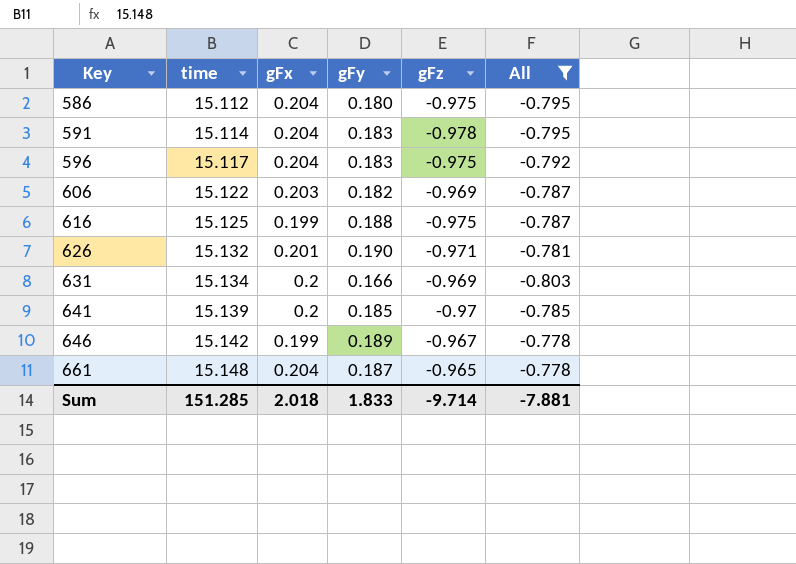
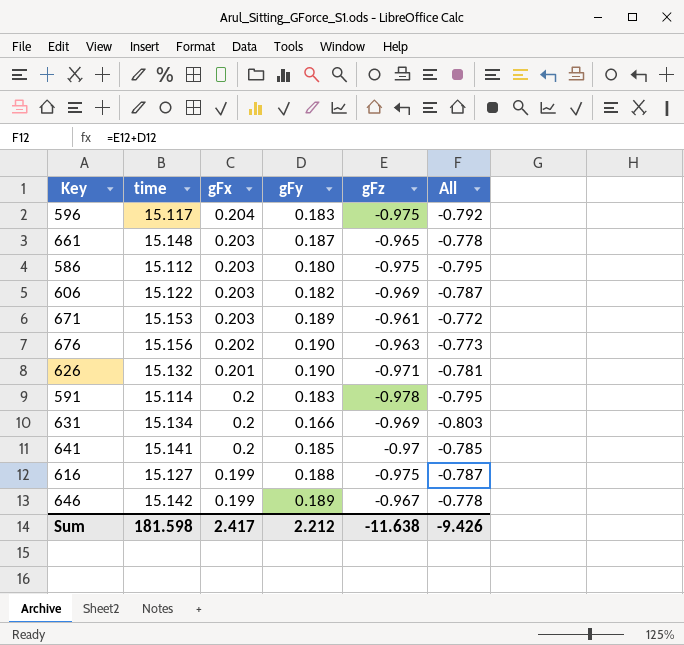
filter: All <= -0.778 -> none
row order: Key ascending -> gFx descending
661 | gFx: 0.204 -> 0.203
586 | gFx: 0.204 -> 0.203
591 | gFx: 0.204 -> 0.2
641 | time: 15.139 -> 15.141
616 | time: 15.125 -> 15.127
Sum | time: 151.285 -> 181.598
Sum | gFx: 2.018 -> 2.417
Sum | gFy: 1.833 -> 2.212
Sum | gFz: -9.714 -> -11.638
Sum | All: -7.881 -> -9.426

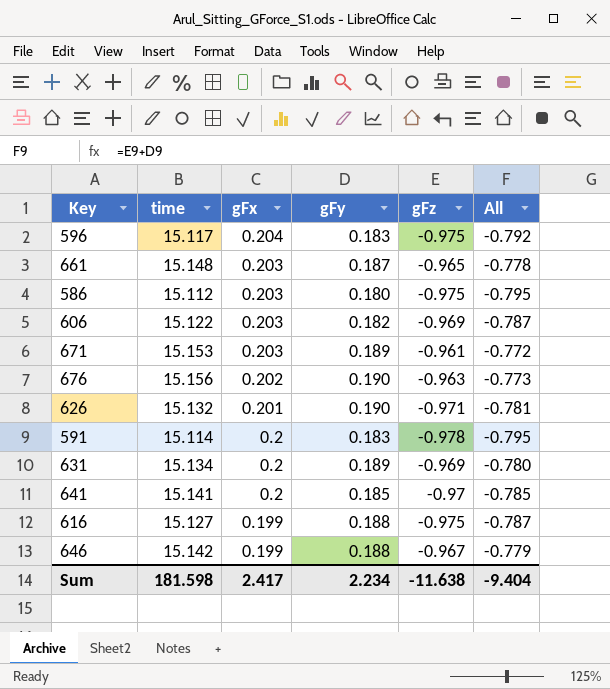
631 | gFy: 0.166 -> 0.189
631 | All: -0.803 -> -0.780
646 | gFy: 0.189 -> 0.188
646 | All: -0.778 -> -0.779
Sum | gFy: 2.212 -> 2.234
Sum | All: -9.426 -> -9.404

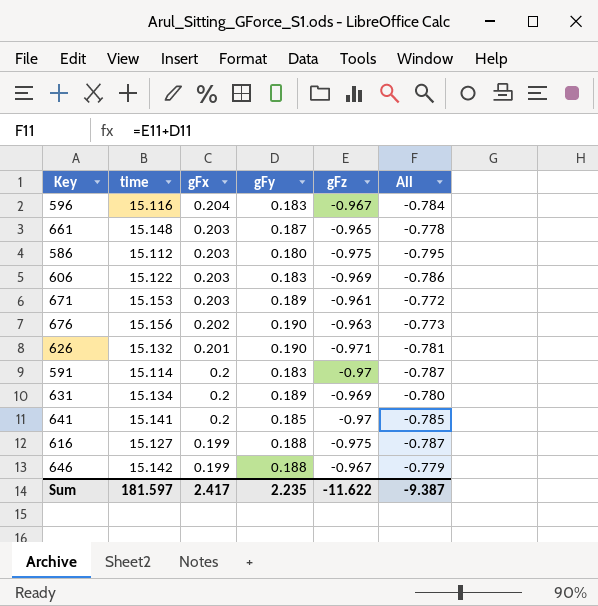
596 | time: 15.117 -> 15.116
596 | gFz: -0.975 -> -0.967
596 | All: -0.792 -> -0.784
606 | gFy: 0.182 -> 0.183
606 | All: -0.787 -> -0.786
591 | gFz: -0.978 -> -0.97
591 | All: -0.795 -> -0.787
Sum | time: 181.598 -> 181.597
Sum | gFy: 2.234 -> 2.235
Sum | gFz: -11.638 -> -11.622
Sum | All: -9.404 -> -9.387

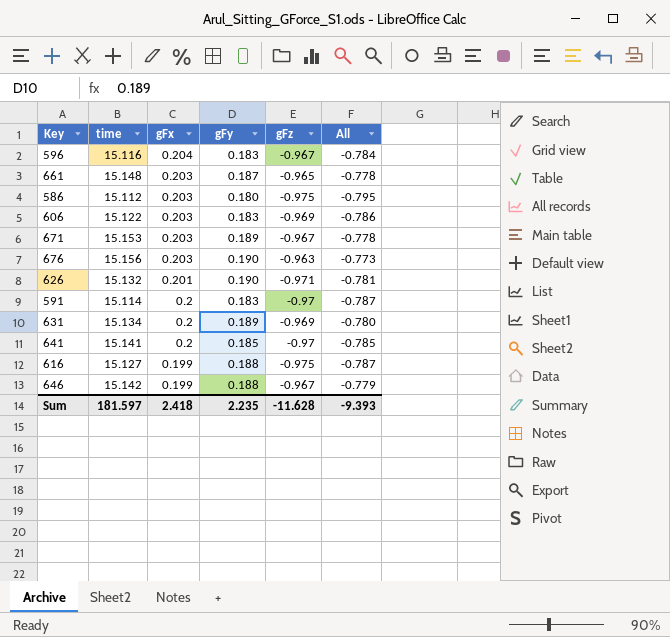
671 | gFz: -0.961 -> -0.967
671 | All: -0.772 -> -0.778
676 | gFx: 0.202 -> 0.203
Sum | gFx: 2.417 -> 2.418
Sum | gFz: -11.622 -> -11.628
Sum | All: -9.387 -> -9.393

